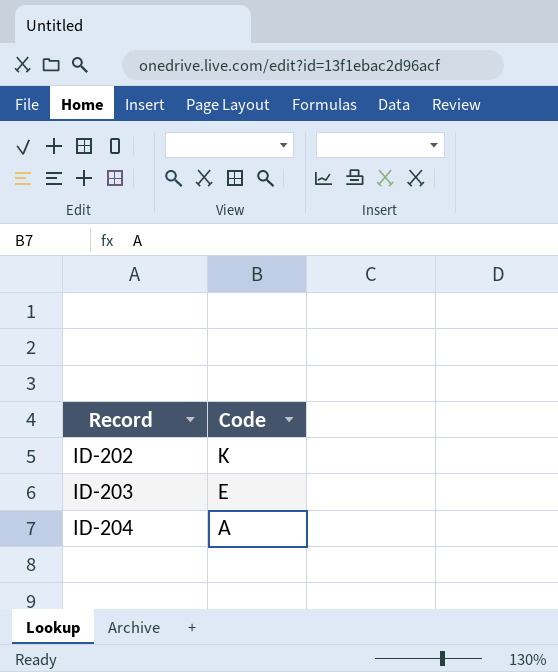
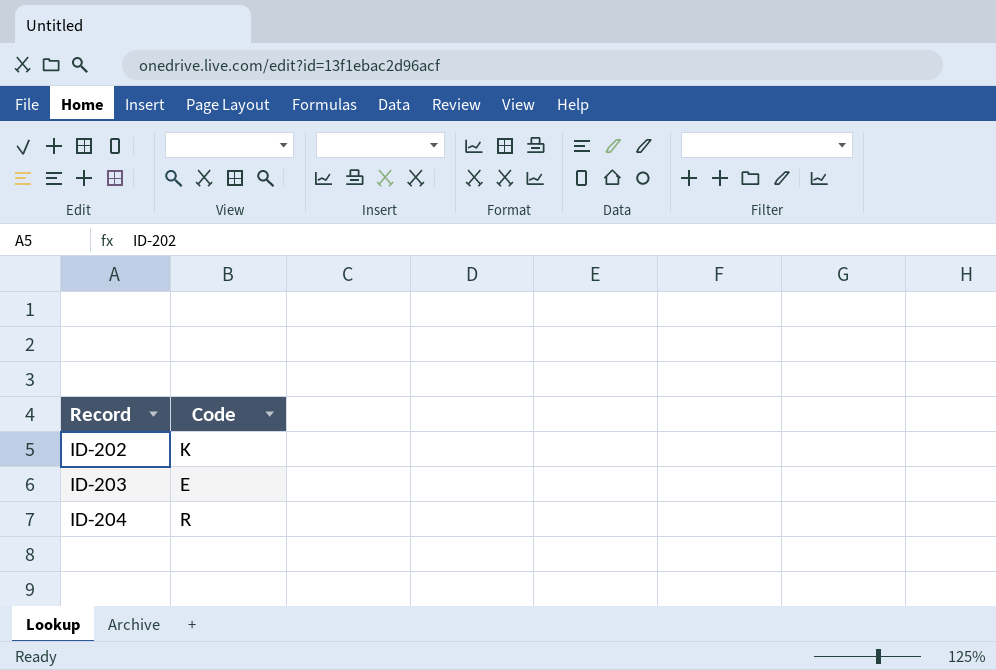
ID-204 | Code: A -> R

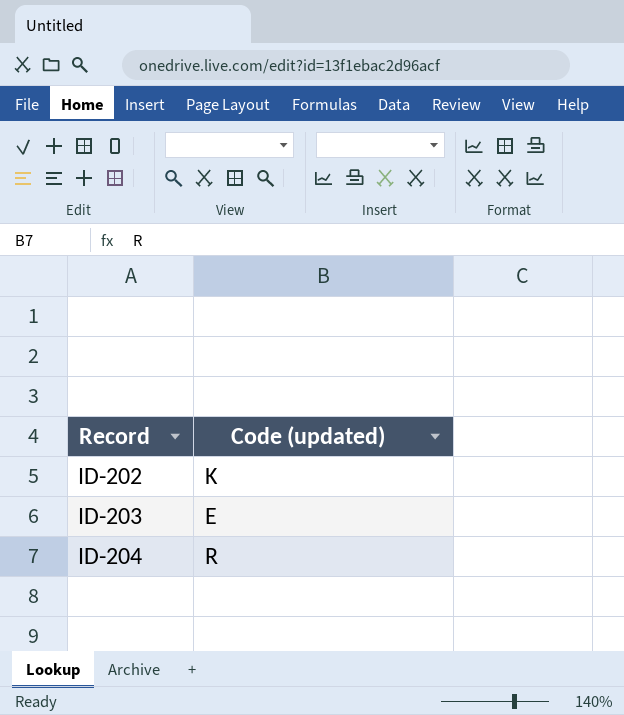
column name: Code -> Code (updated)

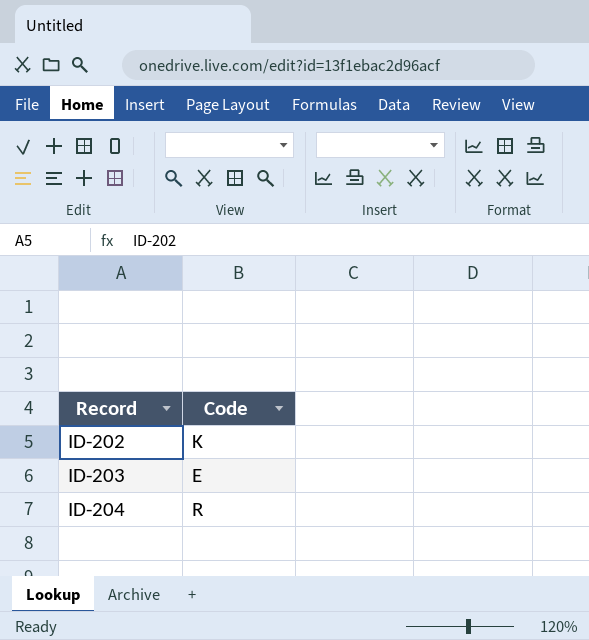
column name: Code (updated) -> Code

